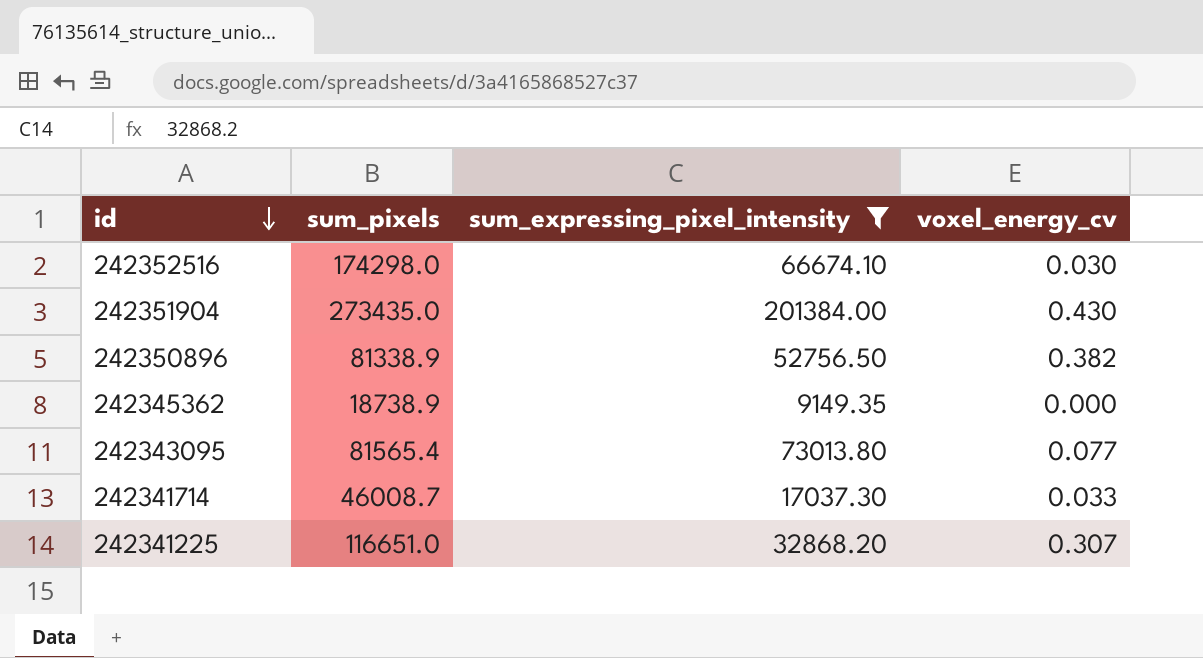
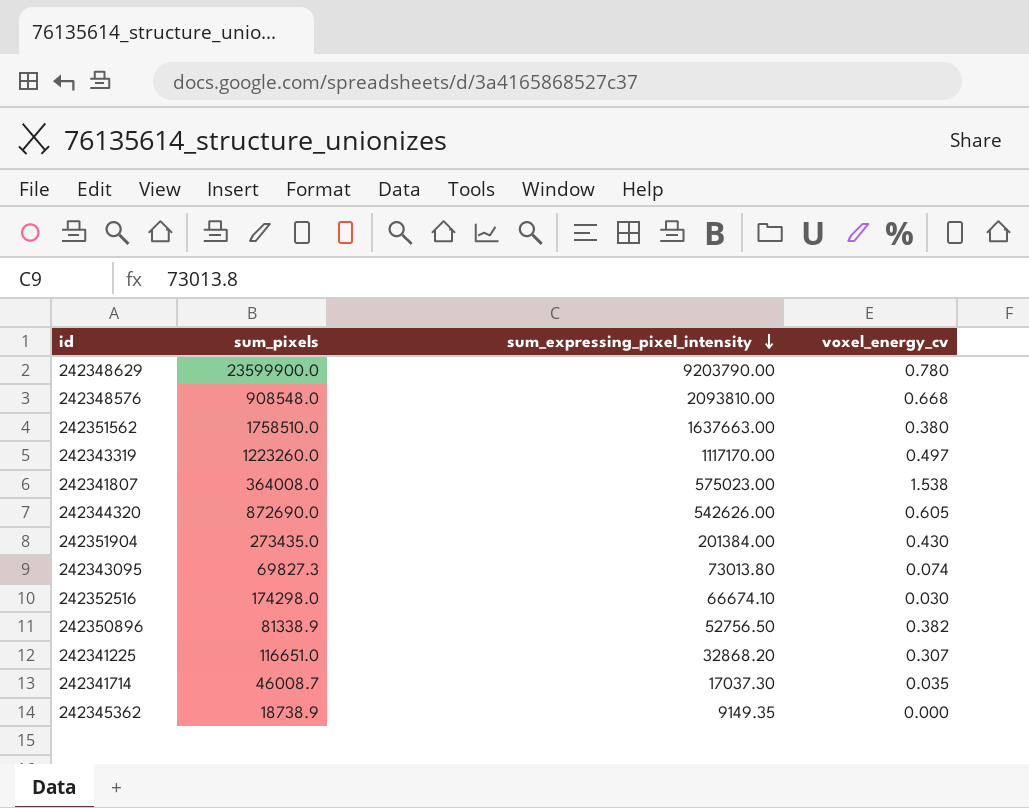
filter: sum_expressing_pixel_intensity <= 201384.00 -> none
row order: id descending -> sum_expressing_pixel_intensity descending
242343095 | sum_pixels: 81565.4 -> 69827.3
242343095 | voxel_energy_cv: 0.077 -> 0.074
242341714 | voxel_energy_cv: 0.033 -> 0.035

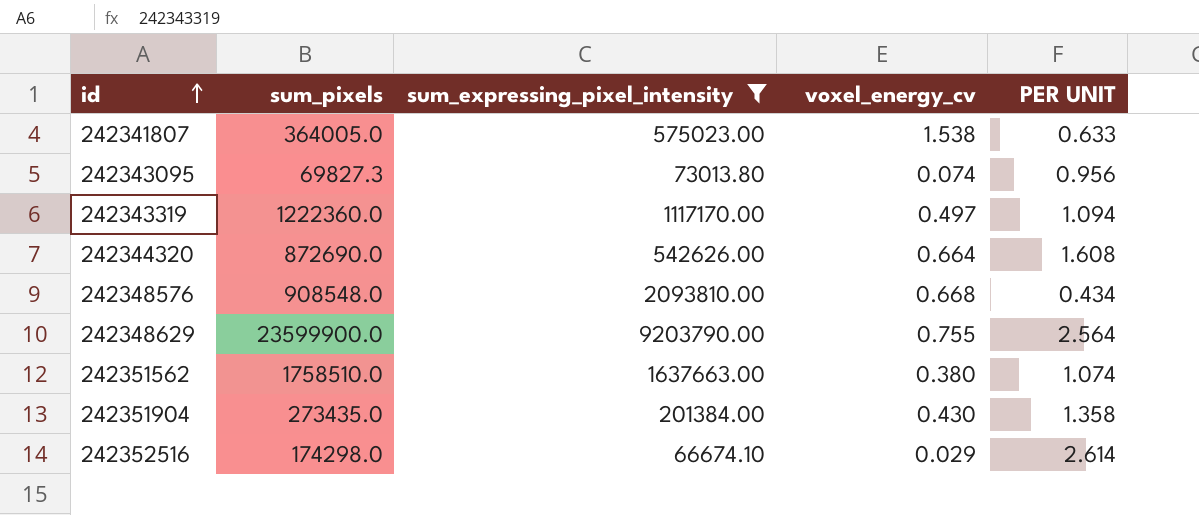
filter: none -> sum_expressing_pixel_intensity >= 66674.10
row order: sum_expressing_pixel_intensity descending -> id ascending
column PER UNIT | formula: none -> [sum_pixels] / [sum_expressing_pixel_intensity]
242341807 | sum_pixels: 364008.0 -> 364005.0
242343319 | sum_pixels: 1223260.0 -> 1222360.0
242344320 | voxel_energy_cv: 0.605 -> 0.664
242348629 | voxel_energy_cv: 0.780 -> 0.755
242352516 | voxel_energy_cv: 0.030 -> 0.029

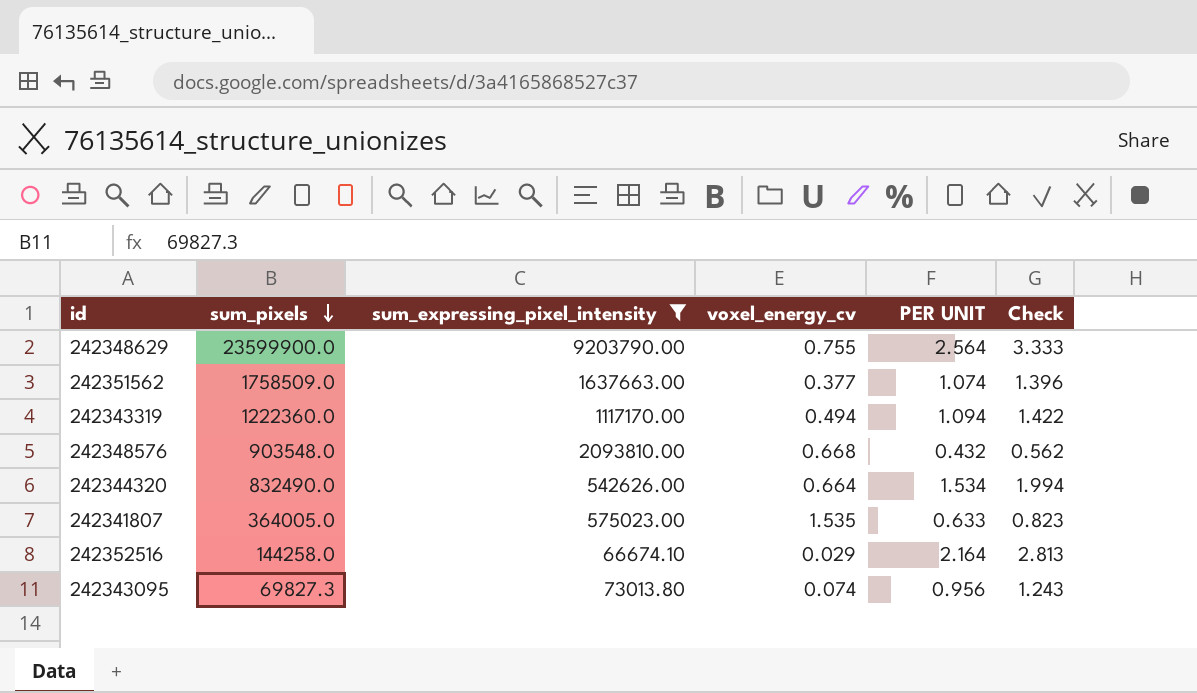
row order: id ascending -> sum_pixels descending
column Check | formula: none -> [PER UNIT] * 1.3
row 242351904: 273435.0 | 201384.00 | 0.430 | 1.358 -> none
242351562 | sum_pixels: 1758510.0 -> 1758509.0
242351562 | voxel_energy_cv: 0.380 -> 0.377
242343319 | voxel_energy_cv: 0.497 -> 0.494
242348576 | sum_pixels: 908548.0 -> 903548.0
242348576 | PER UNIT: 0.434 -> 0.432
242344320 | sum_pixels: 872690.0 -> 832490.0
242344320 | PER UNIT: 1.608 -> 1.534
242341807 | voxel_energy_cv: 1.538 -> 1.535
242352516 | sum_pixels: 174298.0 -> 144258.0
242352516 | PER UNIT: 2.614 -> 2.164

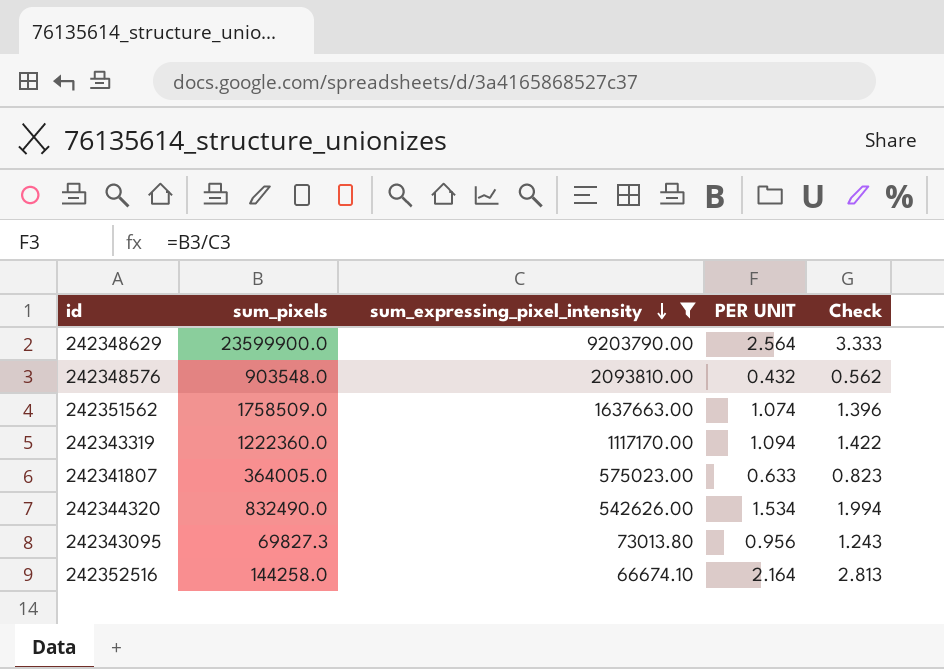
row order: sum_pixels descending -> sum_expressing_pixel_intensity descending
column voxel_energy_cv | position: 4 -> none

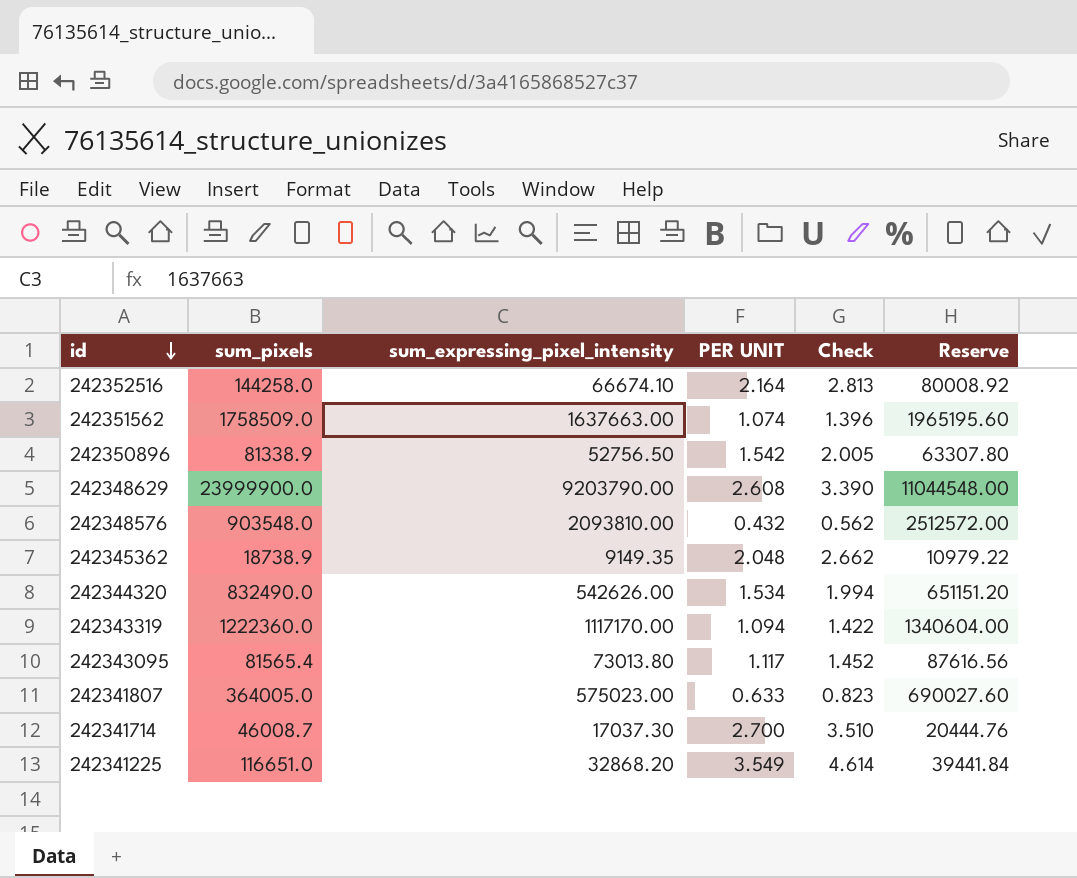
filter: sum_expressing_pixel_intensity >= 66674.10 -> none
row order: sum_expressing_pixel_intensity descending -> id descending
column Reserve | formula: none -> [sum_expressing_pixel_intensity] * 1.2
242348629 | sum_pixels: 23599900.0 -> 23999900.0
242348629 | PER UNIT: 2.564 -> 2.608
242348629 | Check: 3.333 -> 3.390
242343095 | sum_pixels: 69827.3 -> 81565.4
242343095 | PER UNIT: 0.956 -> 1.117
242343095 | Check: 1.243 -> 1.452

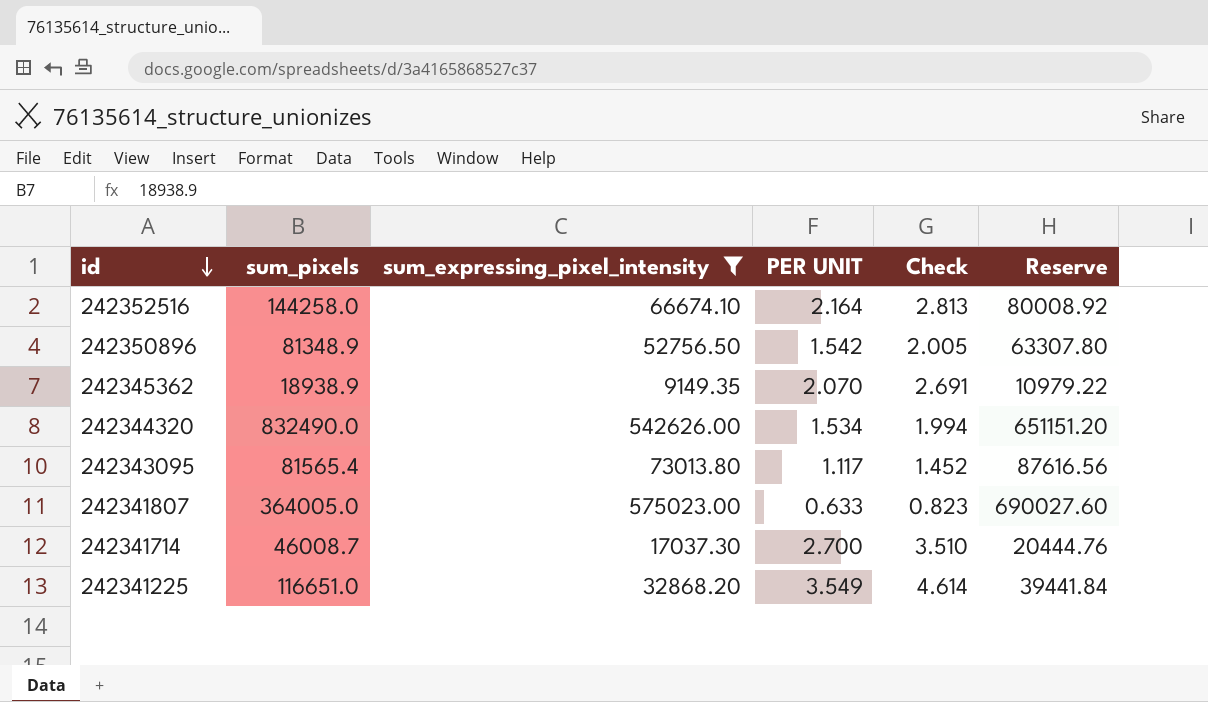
filter: none -> sum_expressing_pixel_intensity <= 575023.00
242350896 | sum_pixels: 81338.9 -> 81348.9
242345362 | sum_pixels: 18738.9 -> 18938.9
242345362 | PER UNIT: 2.048 -> 2.070
242345362 | Check: 2.662 -> 2.691

